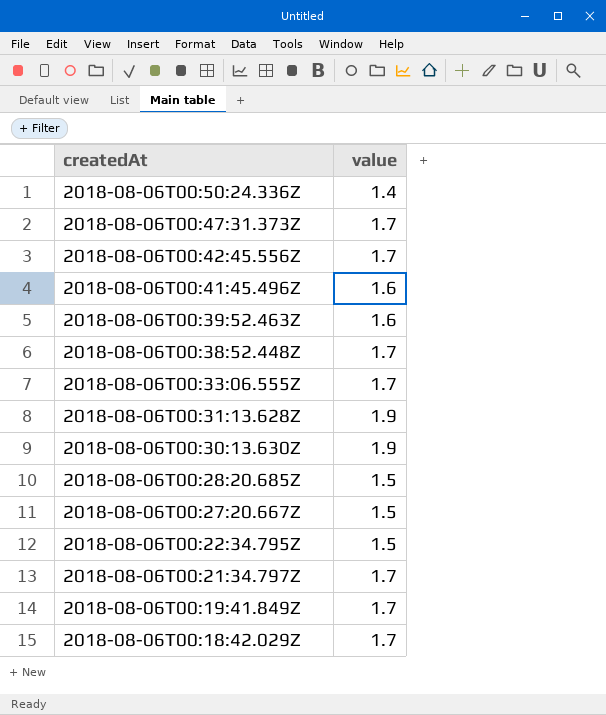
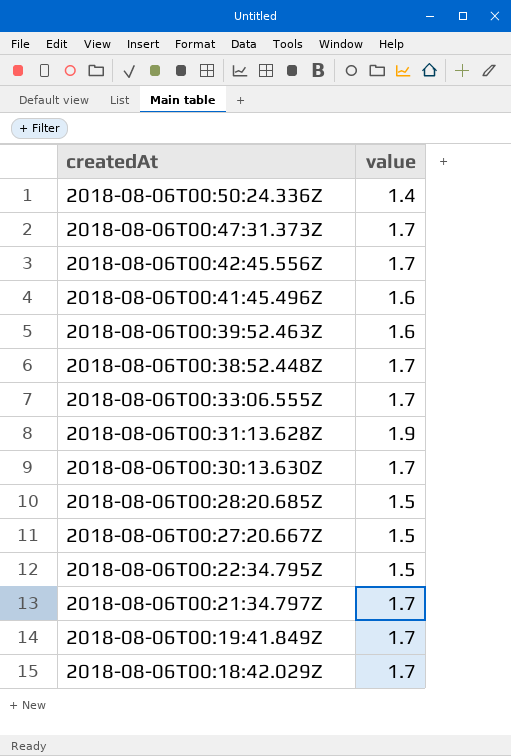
2018-08-06T00:30:13.630Z | value: 1.9 -> 1.7

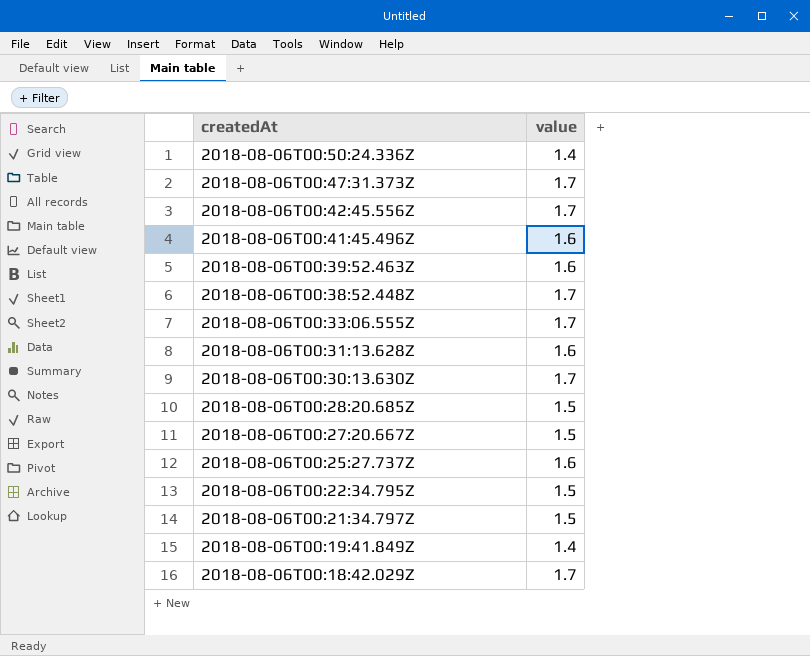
2018-08-06T00:31:13.628Z | value: 1.9 -> 1.6
row 2018-08-06T00:25:27.737Z: none -> 1.6
2018-08-06T00:21:34.797Z | value: 1.7 -> 1.5
2018-08-06T00:19:41.849Z | value: 1.7 -> 1.4

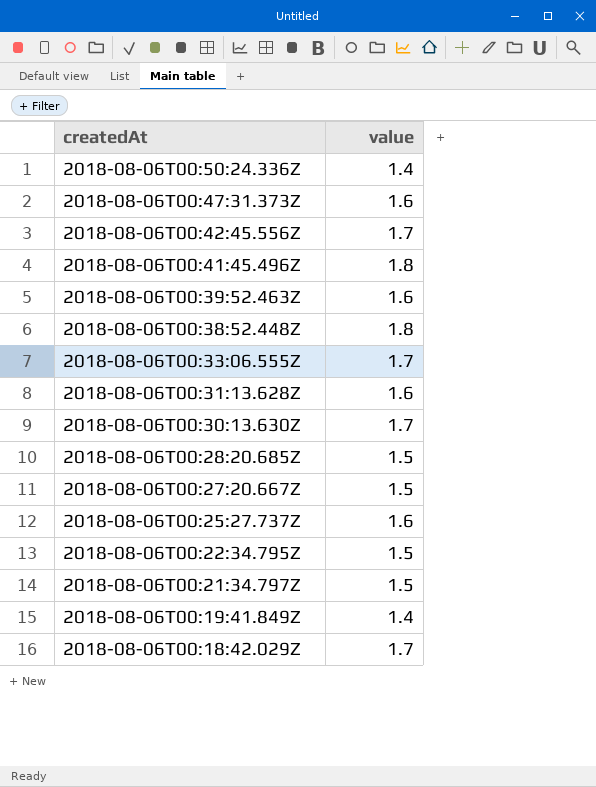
2018-08-06T00:47:31.373Z | value: 1.7 -> 1.6
2018-08-06T00:41:45.496Z | value: 1.6 -> 1.8
2018-08-06T00:38:52.448Z | value: 1.7 -> 1.8

